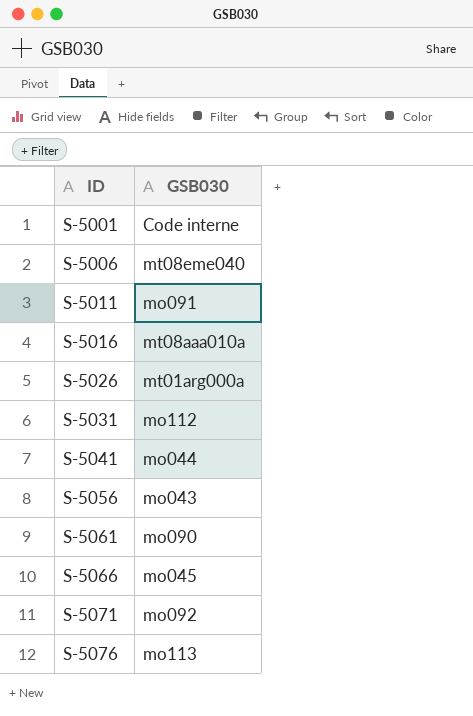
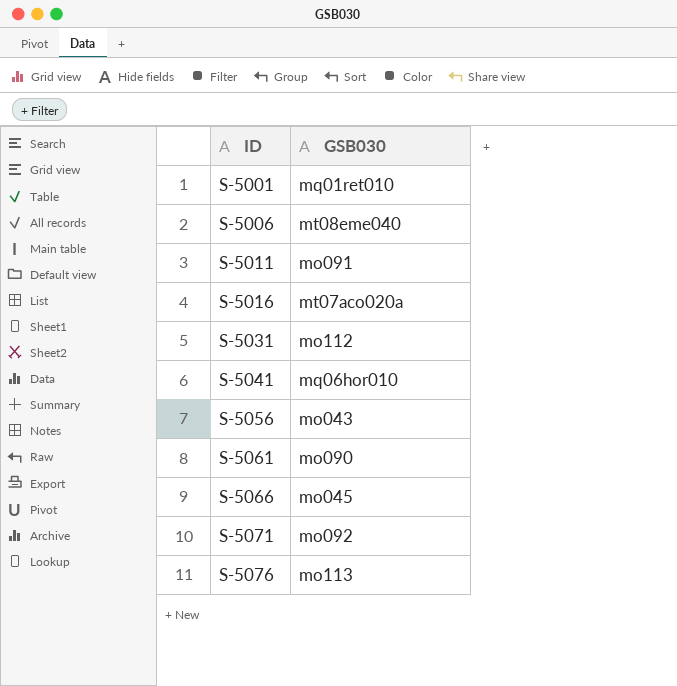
row S-5026: mt01arg000a -> none
S-5001 | GSB030: Code interne -> mq01ret010
S-5016 | GSB030: mt08aaa010a -> mt07aco020a
S-5041 | GSB030: mo044 -> mq06hor010

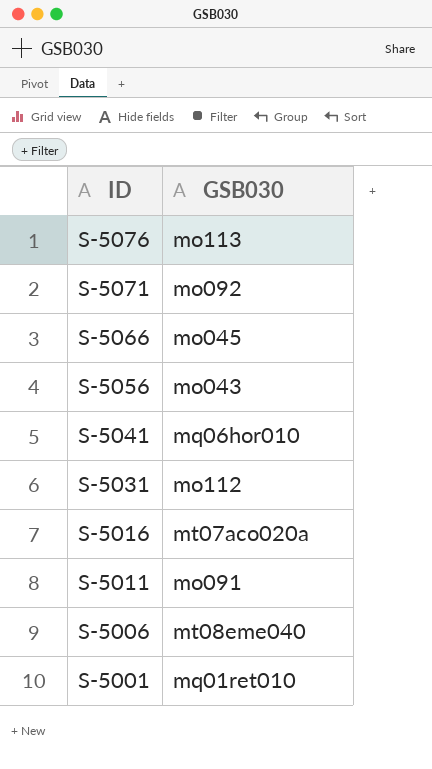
row order: ID ascending -> ID descending
row S-5061: mo090 -> none

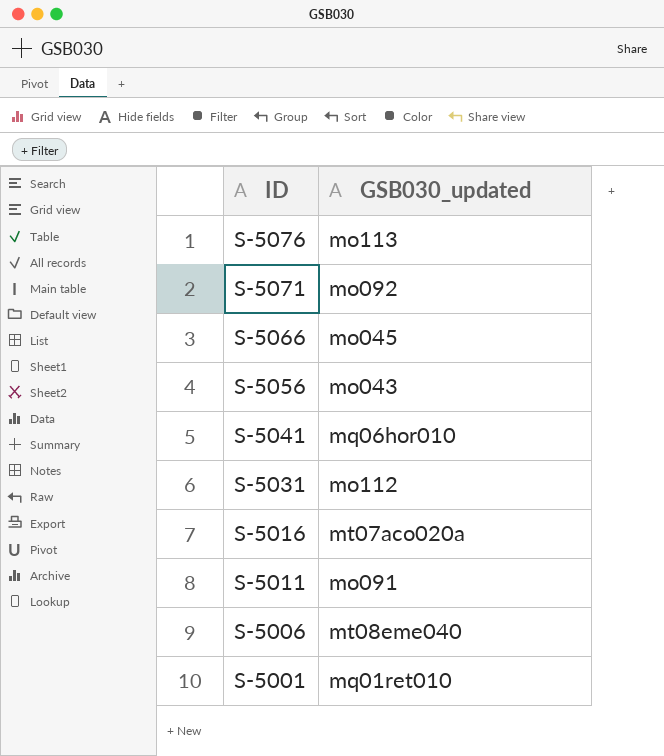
column name: GSB030 -> GSB030_updated

